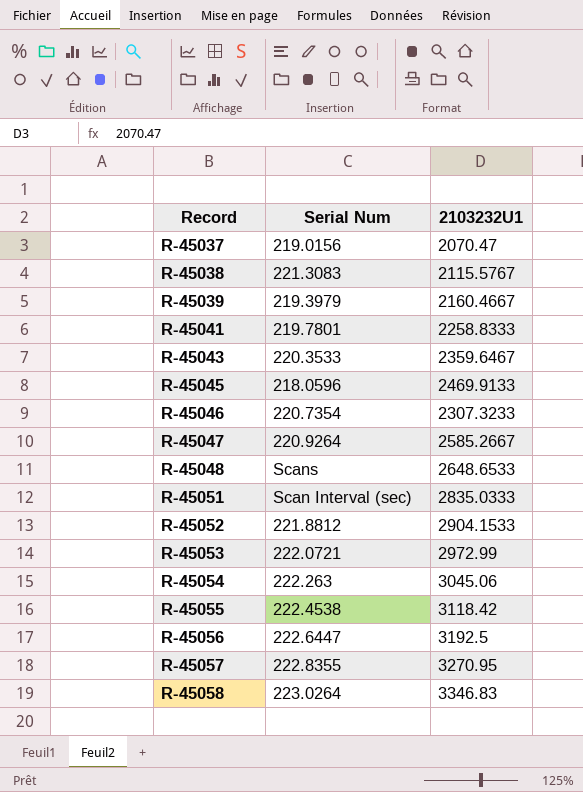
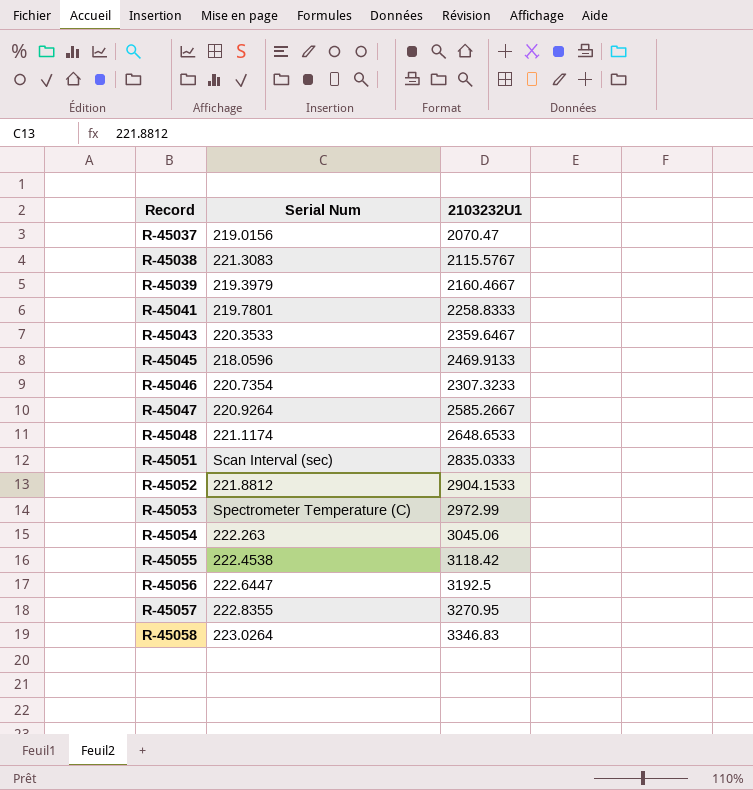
R-45048 | Serial Num: Scans -> 221.1174
R-45053 | Serial Num: 222.0721 -> Spectrometer Temperature (C)

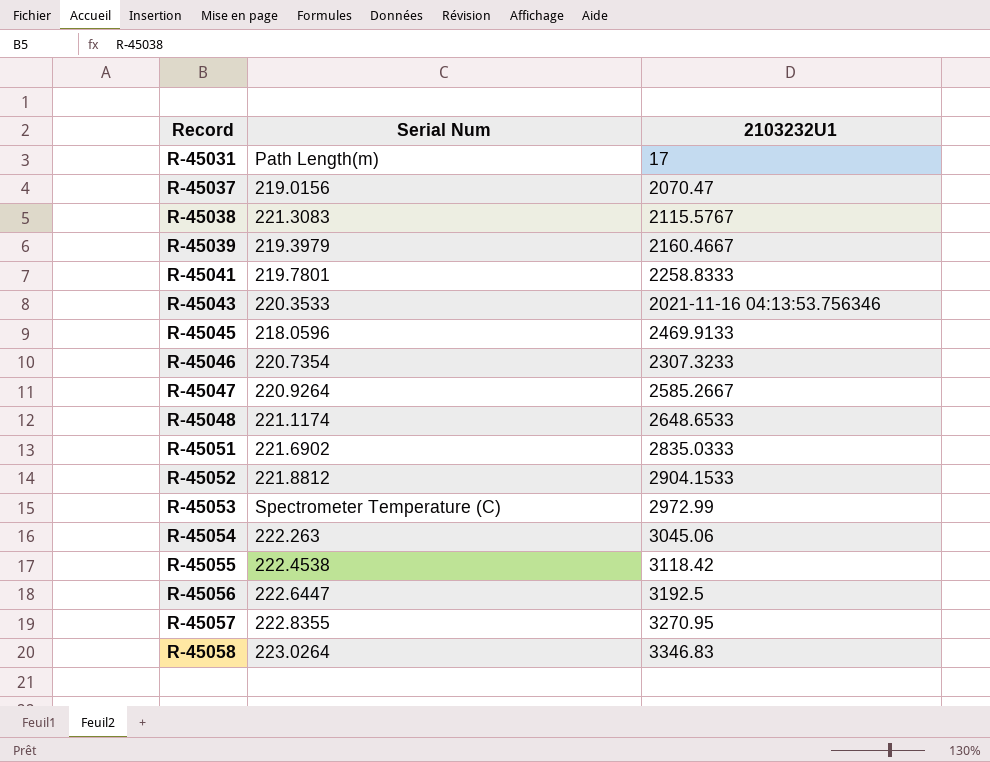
row R-45031: none -> Path Length(m) | 17
R-45043 | 2103232U1: 2359.6467 -> 2021-11-16 04:13:53.756346
R-45051 | Serial Num: Scan Interval (sec) -> 221.6902

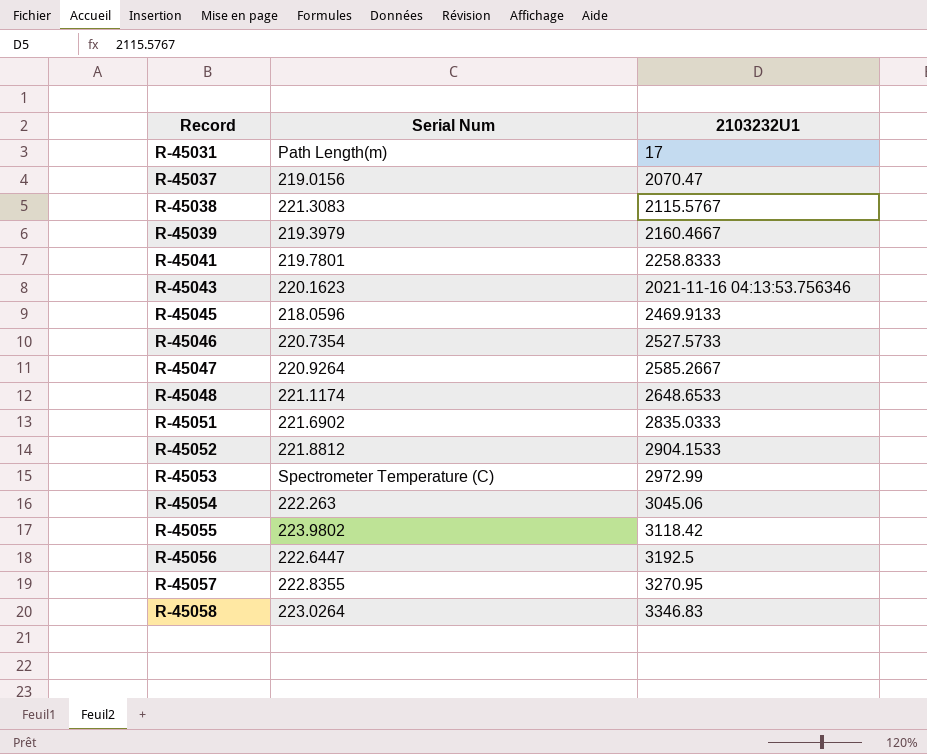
R-45043 | Serial Num: 220.3533 -> 220.1623
R-45046 | 2103232U1: 2307.3233 -> 2527.5733
R-45055 | Serial Num: 222.4538 -> 223.9802

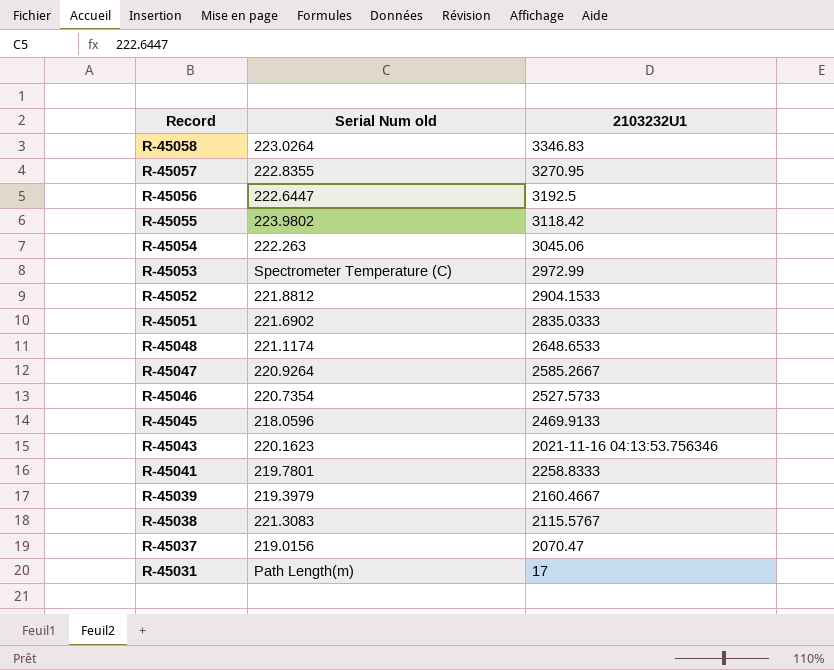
row order: Record ascending -> Record descending
column name: Serial Num -> Serial Num old

